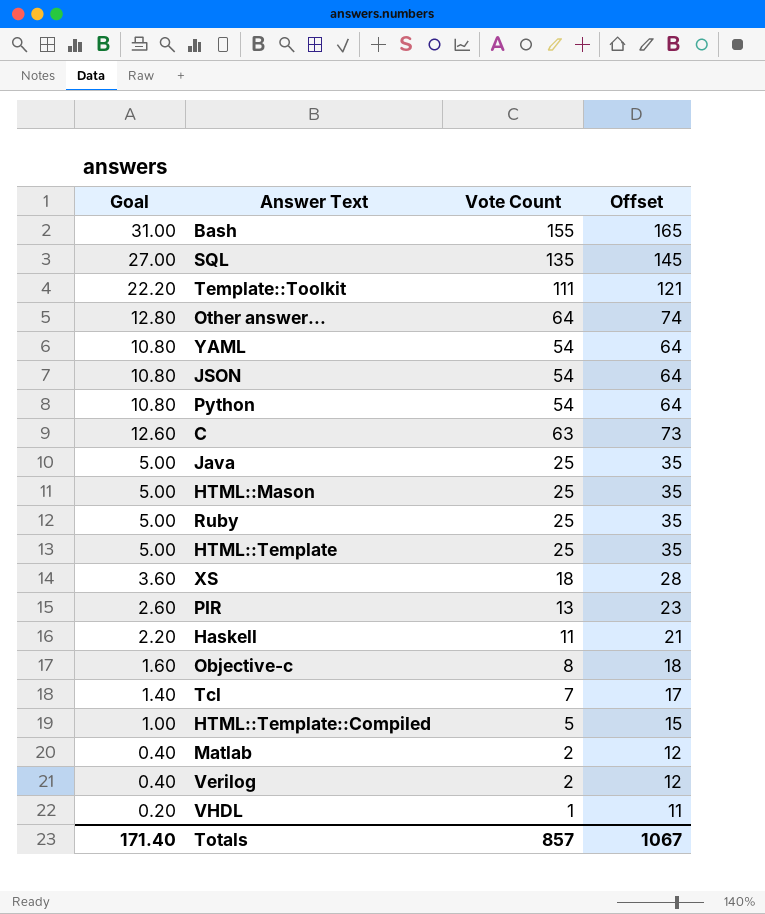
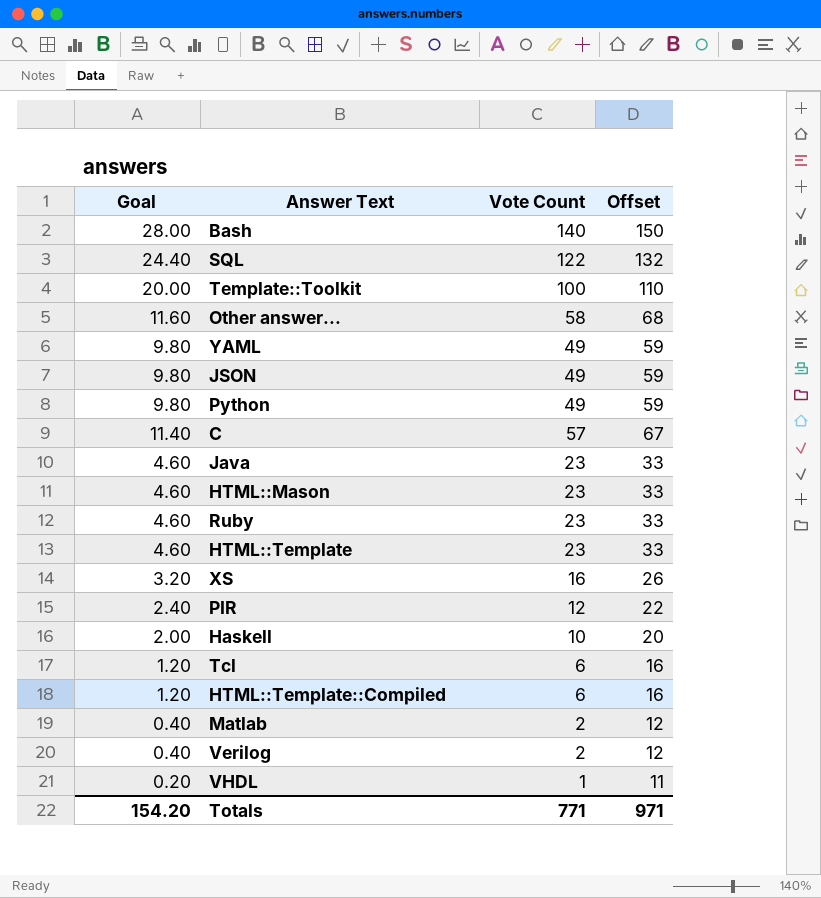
row Objective-c: 1.60 | 8 | 18 -> none
Bash | Goal: 31.00 -> 28.00
Bash | Vote Count: 155 -> 140
Bash | Offset: 165 -> 150
SQL | Goal: 27.00 -> 24.40
SQL | Vote Count: 135 -> 122
SQL | Offset: 145 -> 132
Template::Toolkit | Goal: 22.20 -> 20.00
Template::Toolkit | Vote Count: 111 -> 100
Template::Toolkit | Offset: 121 -> 110
Other answer... | Goal: 12.80 -> 11.60
Other answer... | Vote Count: 64 -> 58
Other answer... | Offset: 74 -> 68
YAML | Goal: 10.80 -> 9.80
YAML | Vote Count: 54 -> 49
YAML | Offset: 64 -> 59
JSON | Goal: 10.80 -> 9.80
JSON | Vote Count: 54 -> 49
JSON | Offset: 64 -> 59
Python | Goal: 10.80 -> 9.80
Python | Vote Count: 54 -> 49
Python | Offset: 64 -> 59
C | Goal: 12.60 -> 11.40
C | Vote Count: 63 -> 57
C | Offset: 73 -> 67
Java | Goal: 5.00 -> 4.60
Java | Vote Count: 25 -> 23
Java | Offset: 35 -> 33
HTML::Mason | Goal: 5.00 -> 4.60
HTML::Mason | Vote Count: 25 -> 23
HTML::Mason | Offset: 35 -> 33
Ruby | Goal: 5.00 -> 4.60
Ruby | Vote Count: 25 -> 23
Ruby | Offset: 35 -> 33
HTML::Template | Goal: 5.00 -> 4.60
HTML::Template | Vote Count: 25 -> 23
HTML::Template | Offset: 35 -> 33
XS | Goal: 3.60 -> 3.20
XS | Vote Count: 18 -> 16
XS | Offset: 28 -> 26
PIR | Goal: 2.60 -> 2.40
PIR | Vote Count: 13 -> 12
PIR | Offset: 23 -> 22
Haskell | Goal: 2.20 -> 2.00
Haskell | Vote Count: 11 -> 10
Haskell | Offset: 21 -> 20
Tcl | Goal: 1.40 -> 1.20
Tcl | Vote Count: 7 -> 6
Tcl | Offset: 17 -> 16
HTML::Template::Compiled | Goal: 1.00 -> 1.20
HTML::Template::Compiled | Vote Count: 5 -> 6
HTML::Template::Compiled | Offset: 15 -> 16
Totals | Goal: 171.40 -> 154.20
Totals | Vote Count: 857 -> 771
Totals | Offset: 1067 -> 971

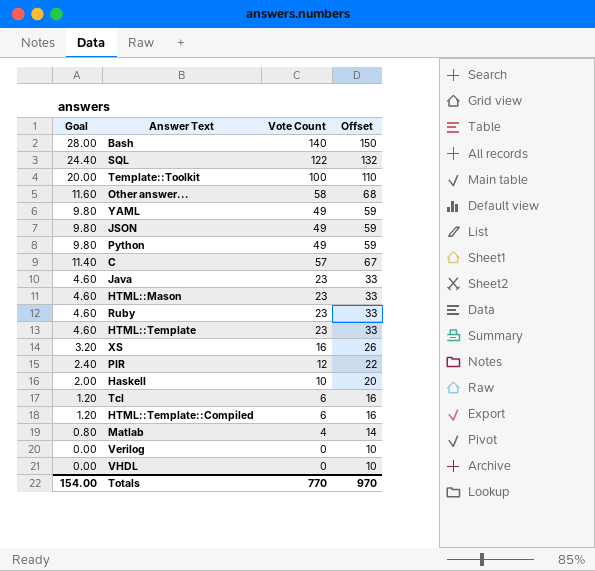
Matlab | Goal: 0.40 -> 0.80
Matlab | Vote Count: 2 -> 4
Matlab | Offset: 12 -> 14
Verilog | Goal: 0.40 -> 0.00
Verilog | Vote Count: 2 -> 0
Verilog | Offset: 12 -> 10
VHDL | Goal: 0.20 -> 0.00
VHDL | Vote Count: 1 -> 0
VHDL | Offset: 11 -> 10
Totals | Goal: 154.20 -> 154.00
Totals | Vote Count: 771 -> 770
Totals | Offset: 971 -> 970

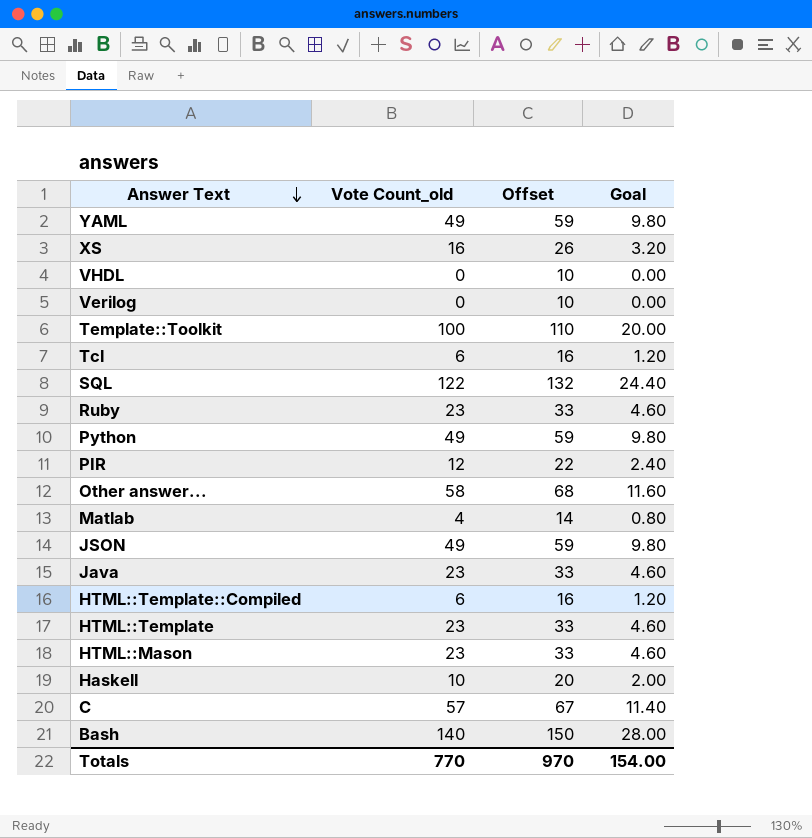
row order: none -> Answer Text descending
column name: Vote Count -> Vote Count_old
column Goal | position: 1 -> 4

